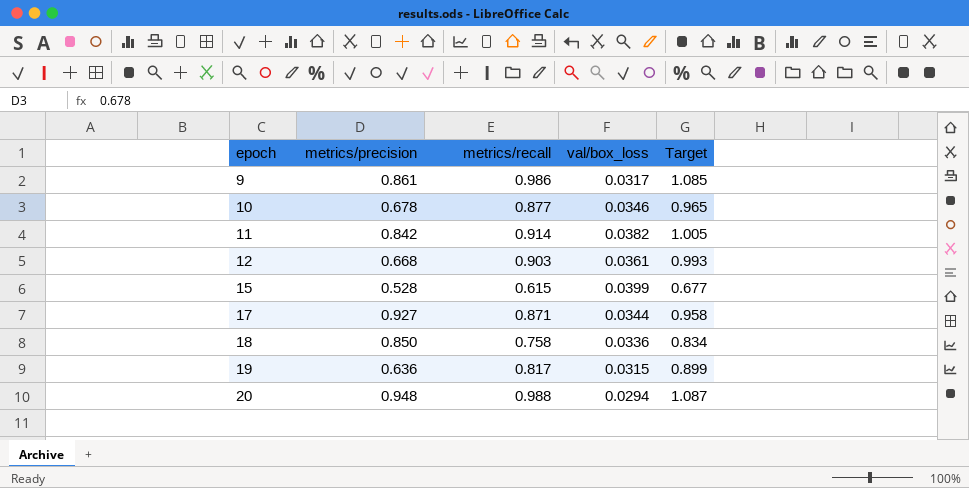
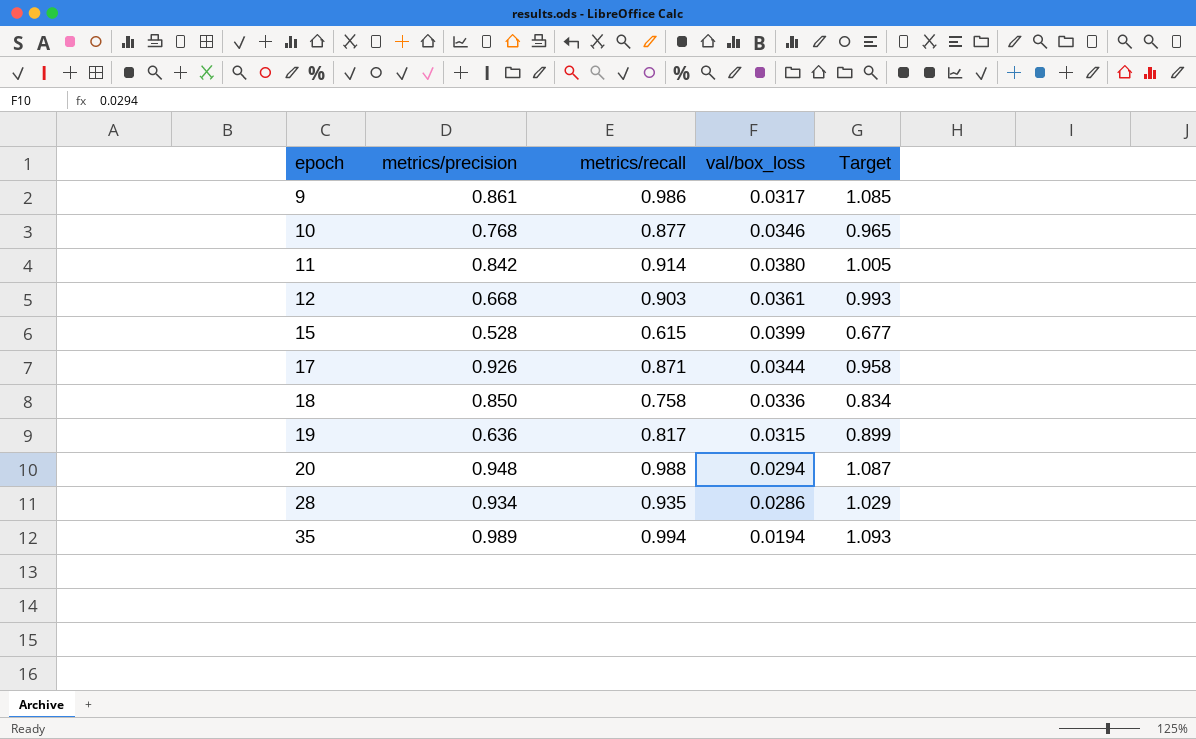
10 | metrics/precision: 0.678 -> 0.768
11 | val/box_loss: 0.0382 -> 0.0380
17 | metrics/precision: 0.927 -> 0.926
row 28: none -> 0.934 | 0.935 | 0.0286 | 1.029
row 35: none -> 0.989 | 0.994 | 0.0194 | 1.093

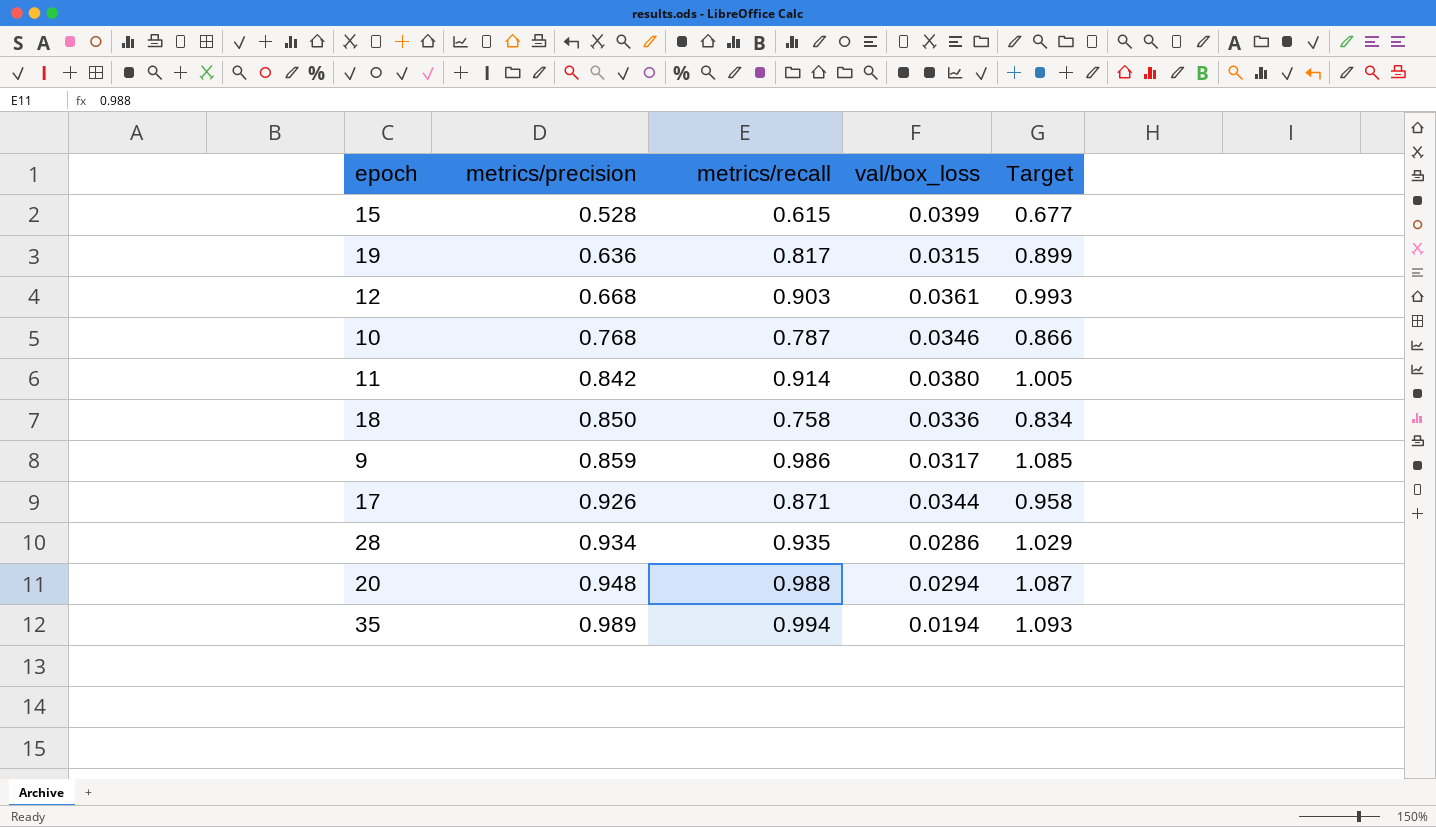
row order: epoch ascending -> metrics/precision ascending
10 | metrics/recall: 0.877 -> 0.787
10 | Target: 0.965 -> 0.866
9 | metrics/precision: 0.861 -> 0.859

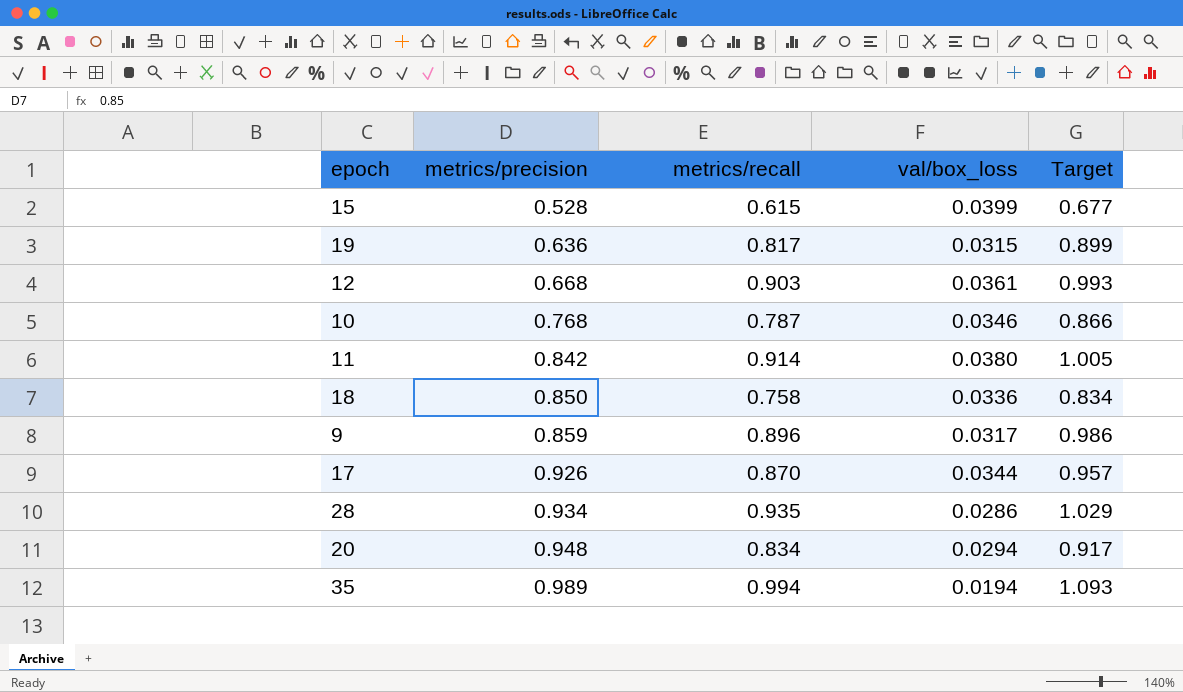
9 | metrics/recall: 0.986 -> 0.896
9 | Target: 1.085 -> 0.986
17 | metrics/recall: 0.871 -> 0.870
17 | Target: 0.958 -> 0.957
20 | metrics/recall: 0.988 -> 0.834
20 | Target: 1.087 -> 0.917

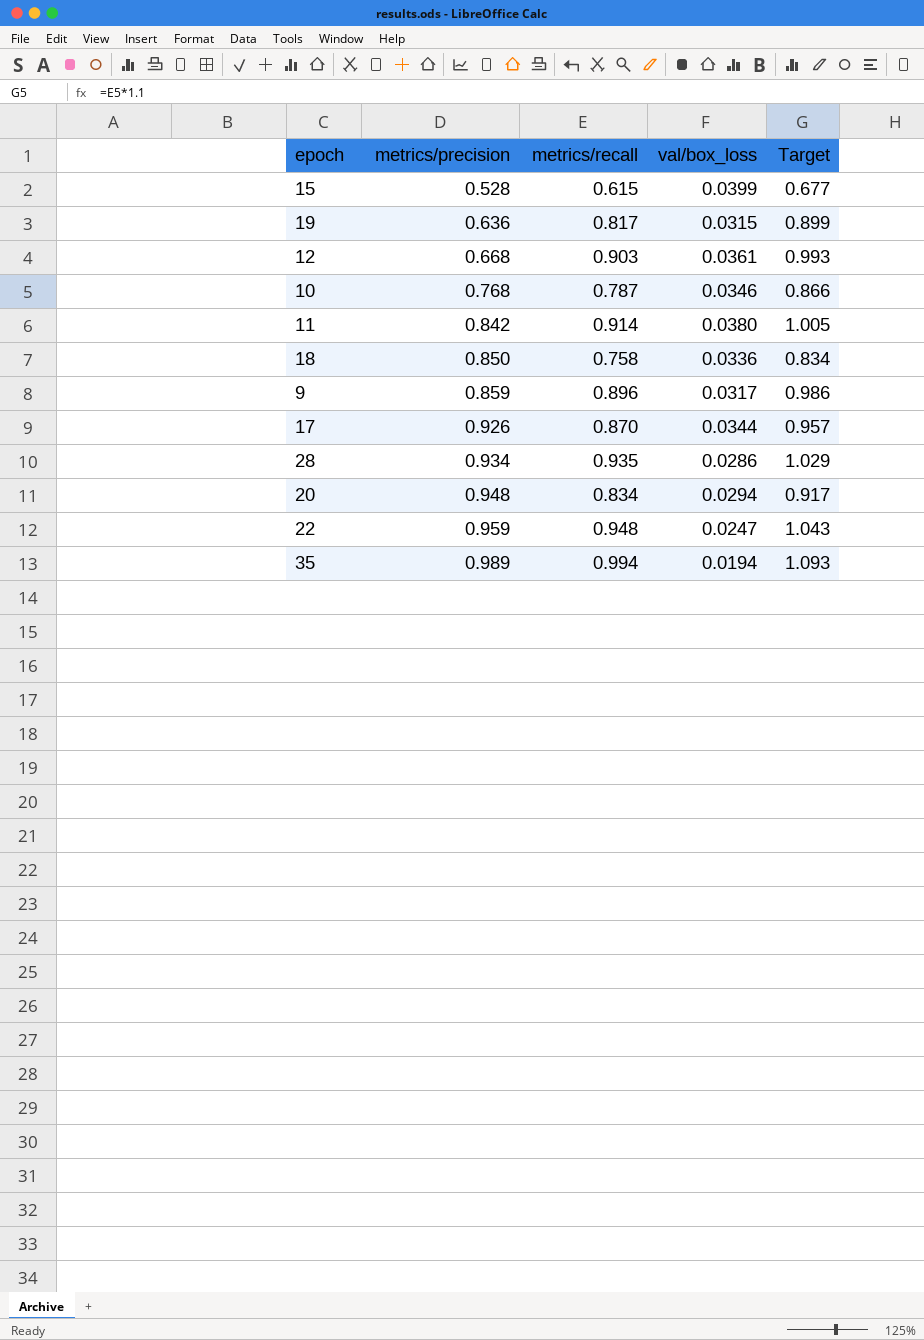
row 22: none -> 0.959 | 0.948 | 0.0247 | 1.043

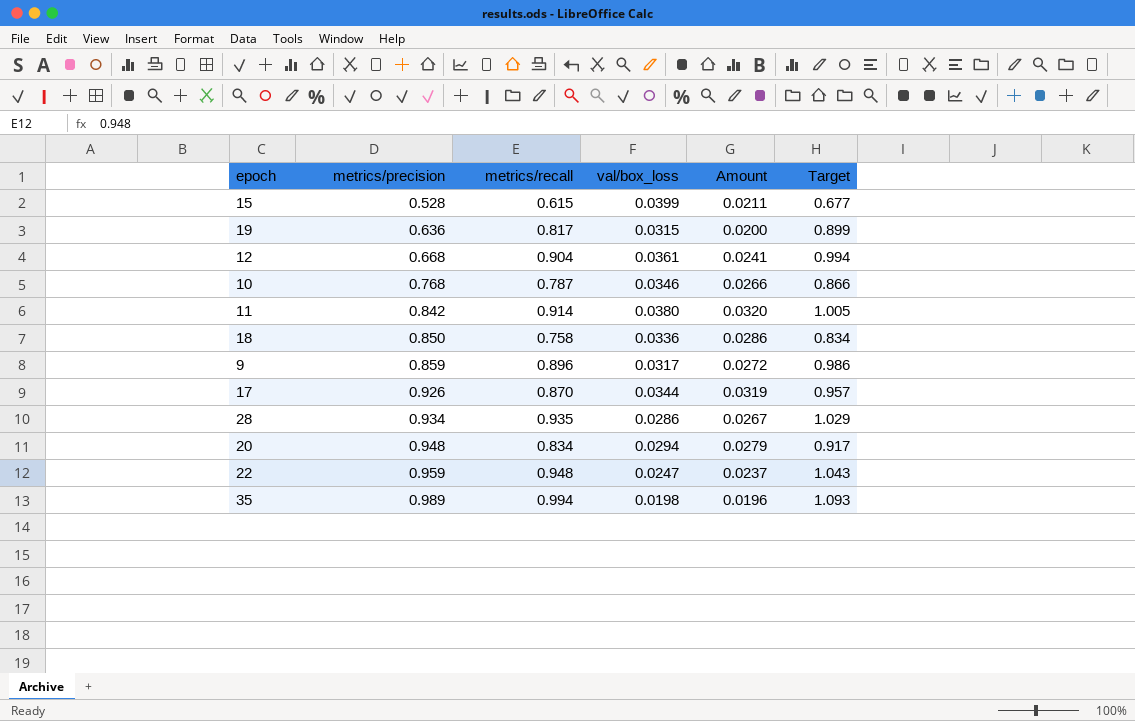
column Amount | formula: none -> [metrics/precision] * [val/box_loss]
12 | metrics/recall: 0.903 -> 0.904
12 | Target: 0.993 -> 0.994
35 | val/box_loss: 0.0194 -> 0.0198

